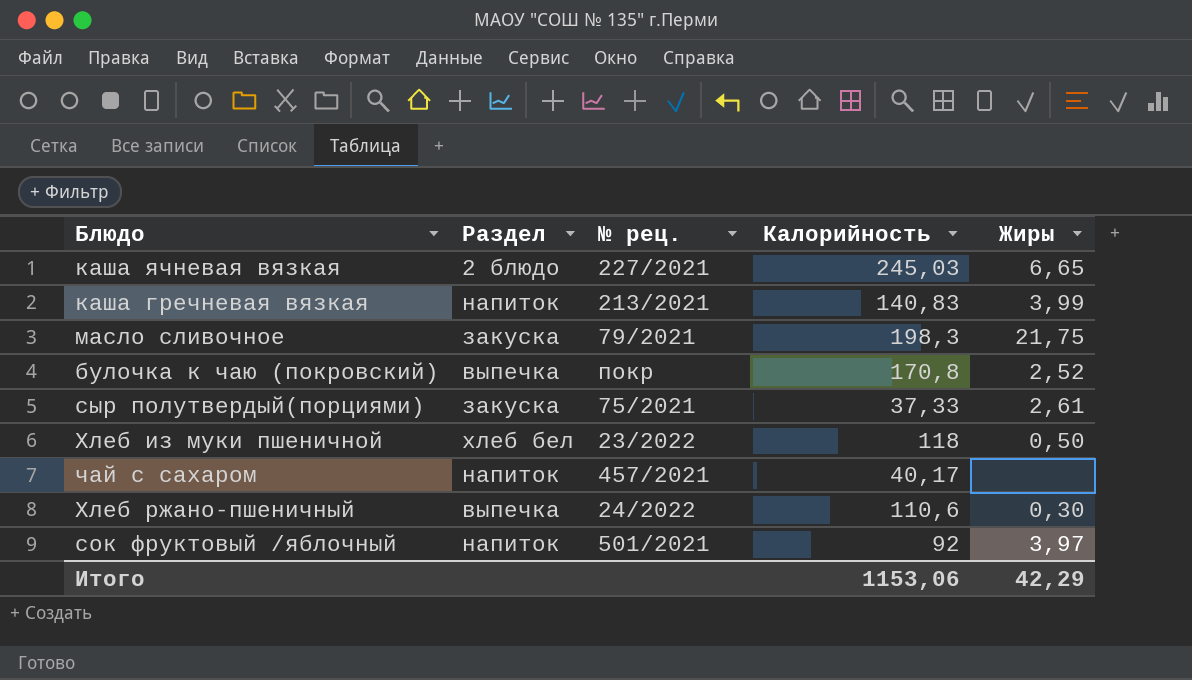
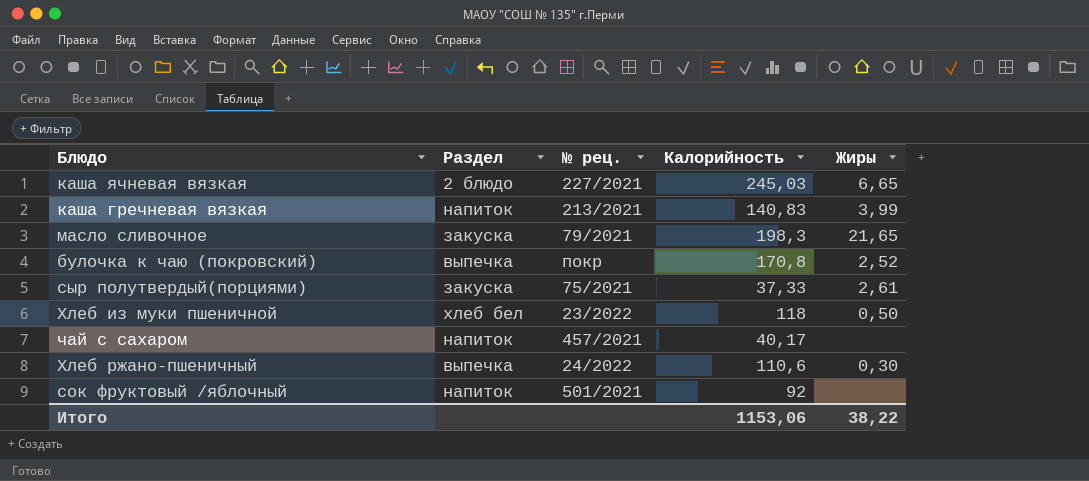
масло сливочное | Жиры: 21,75 -> 21,65
сок фруктовый /яблочный | Жиры: 3,97 -> none
Итого | Жиры: 42,29 -> 38,22

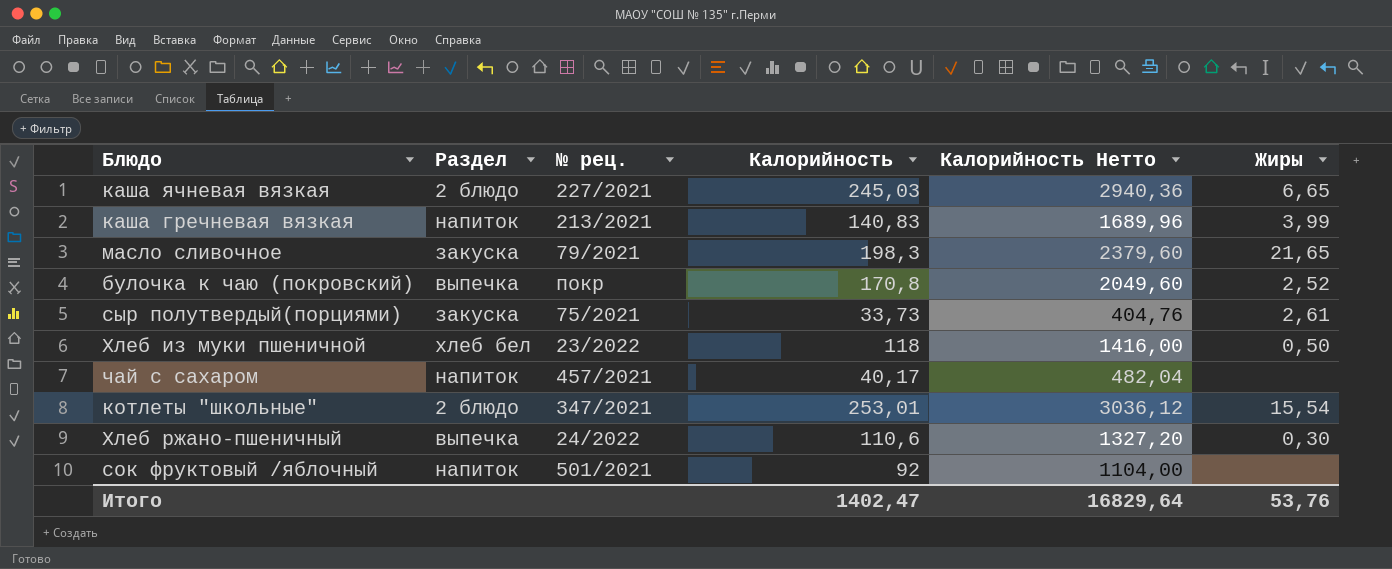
column Калорийность Нетто | formula: none -> [Калорийность] * 12
сыр полутвердый(порциями) | Калорийность: 37,33 -> 33,73
row котлеты "школьные": none -> 2 блюдо | 347/2021 | 253,01 | 3036,12 | 15,54
Итого | Калорийность: 1153,06 -> 1402,47
Итого | Жиры: 38,22 -> 53,76

